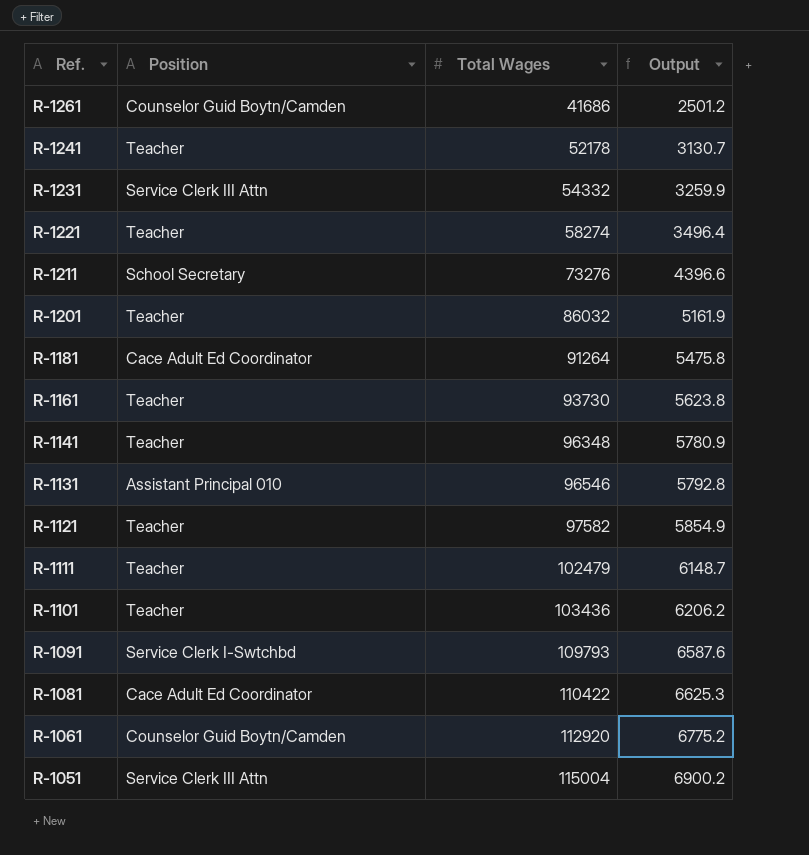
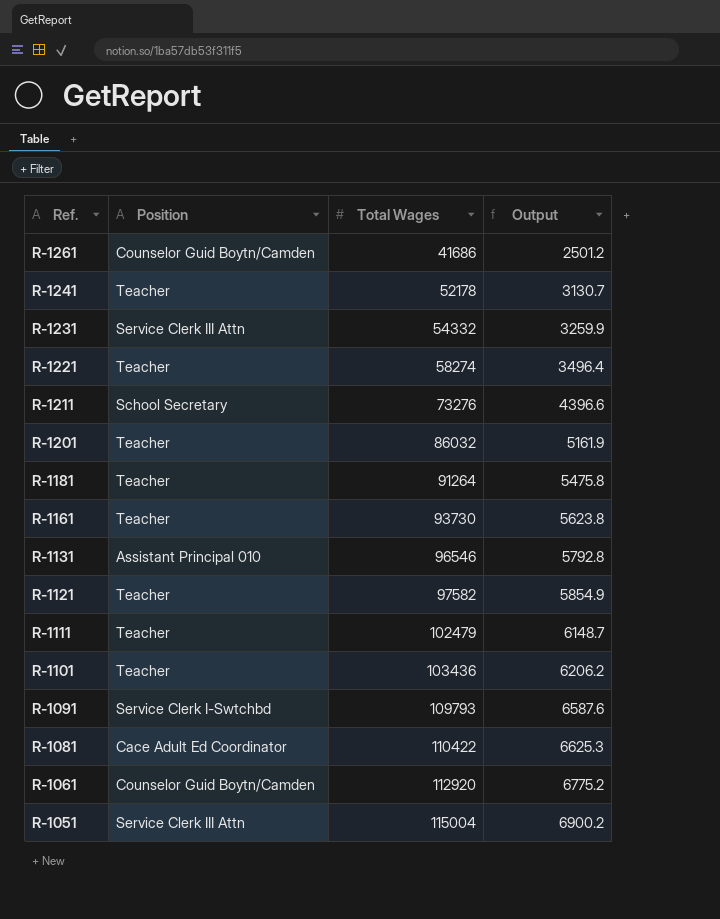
row R-1141: Teacher | 96348 | 5780.9 -> none
R-1181 | Position: Cace Adult Ed Coordinator -> Teacher

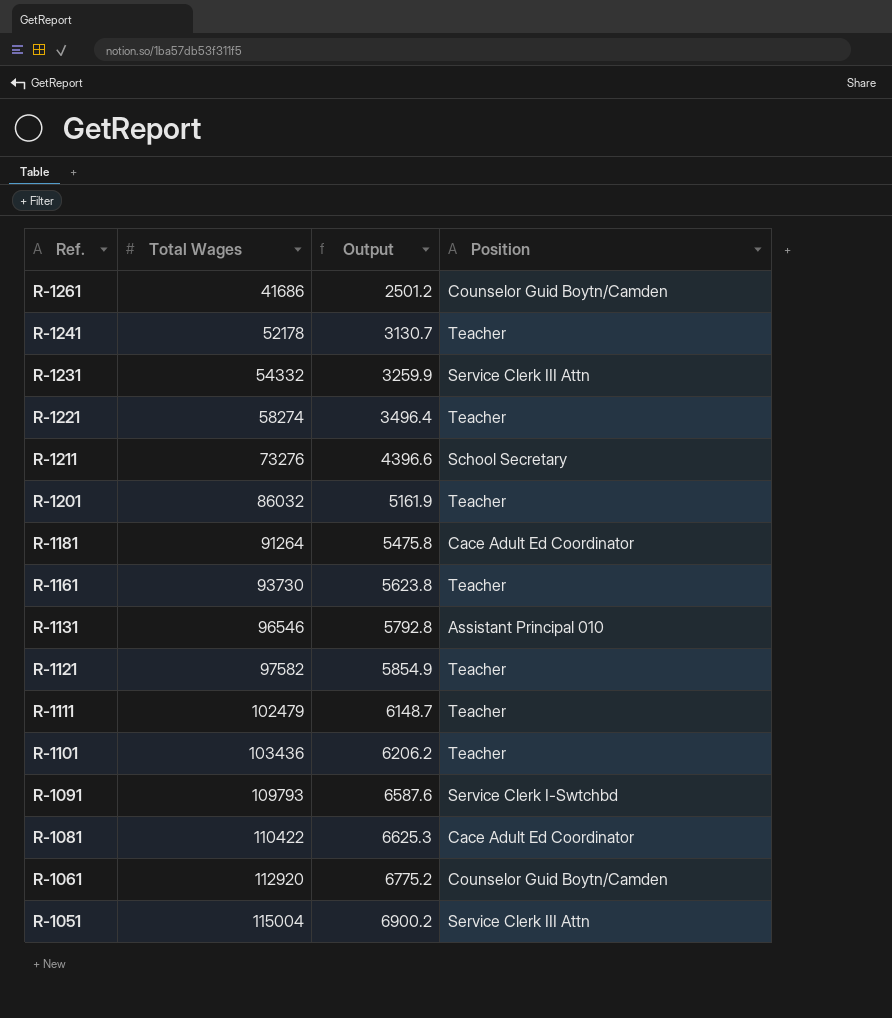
column Position | position: 2 -> 4
R-1181 | Position: Teacher -> Cace Adult Ed Coordinator

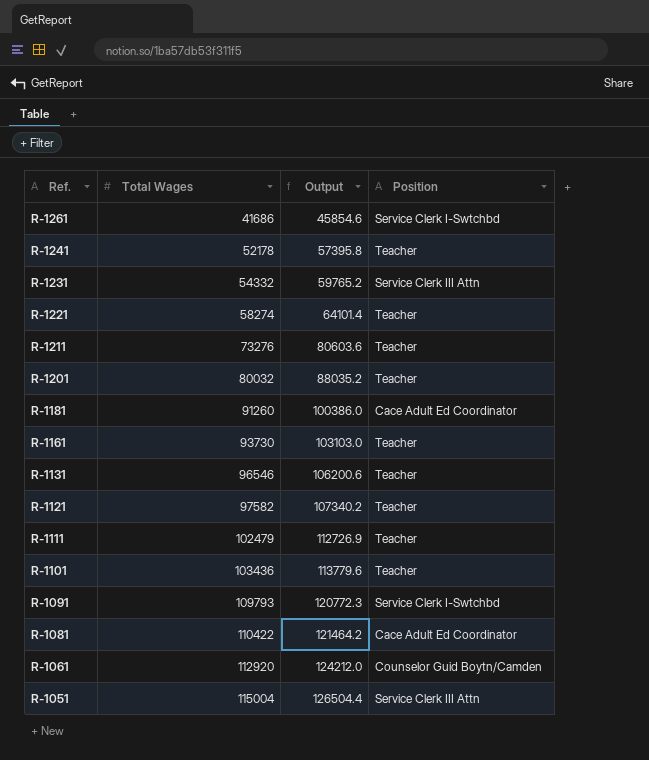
column Output | formula: [Total Wages] * 0.06 -> [Total Wages] * 1.1
R-1261 | Position: Counselor Guid Boytn/Camden -> Service Clerk I-Swtchbd
R-1211 | Position: School Secretary -> Teacher
R-1201 | Total Wages: 86032 -> 80032
R-1181 | Total Wages: 91264 -> 91260
R-1131 | Position: Assistant Principal 010 -> Teacher

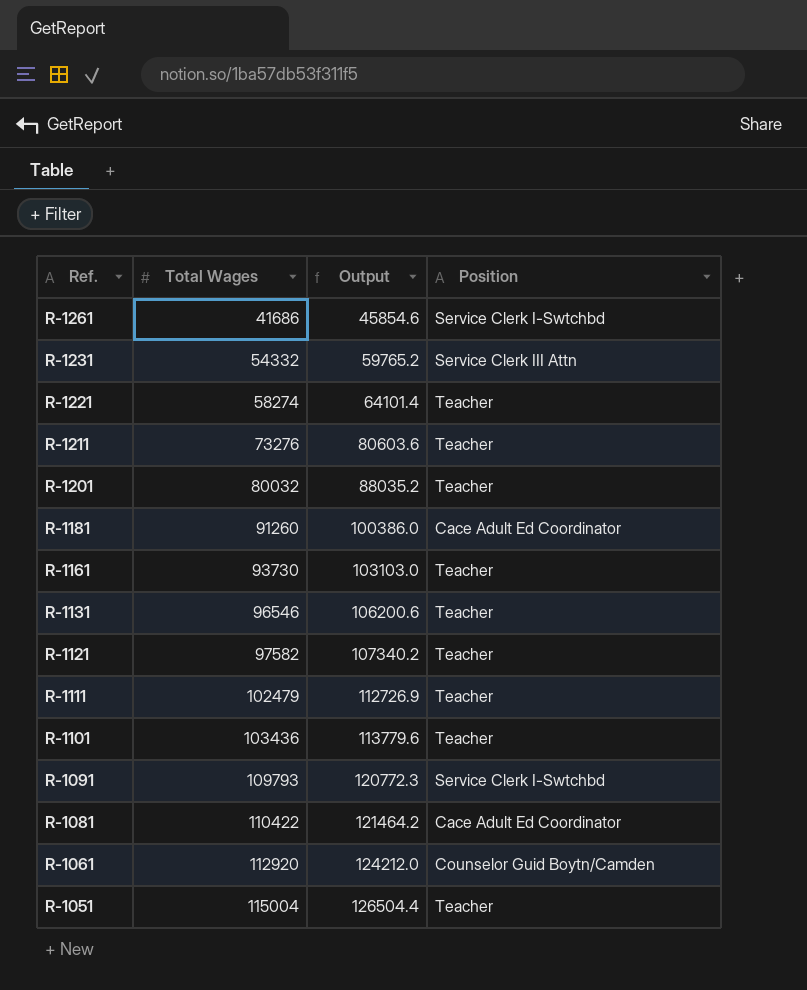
row R-1241: 52178 | 57395.8 | Teacher -> none
R-1051 | Position: Service Clerk III Attn -> Teacher

